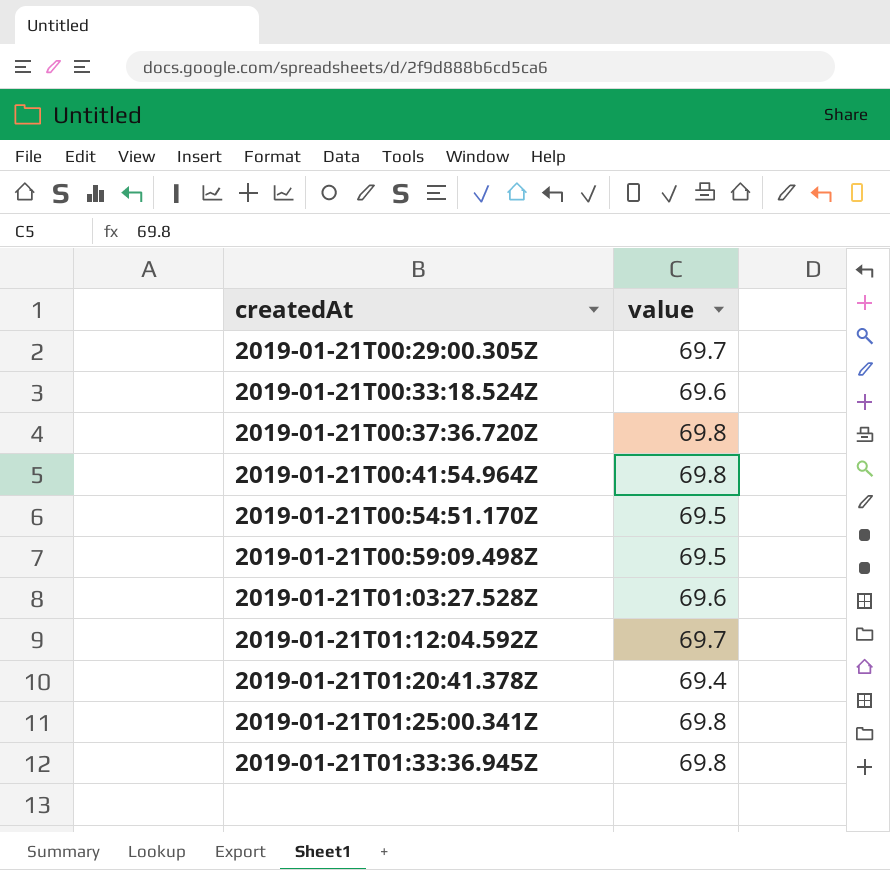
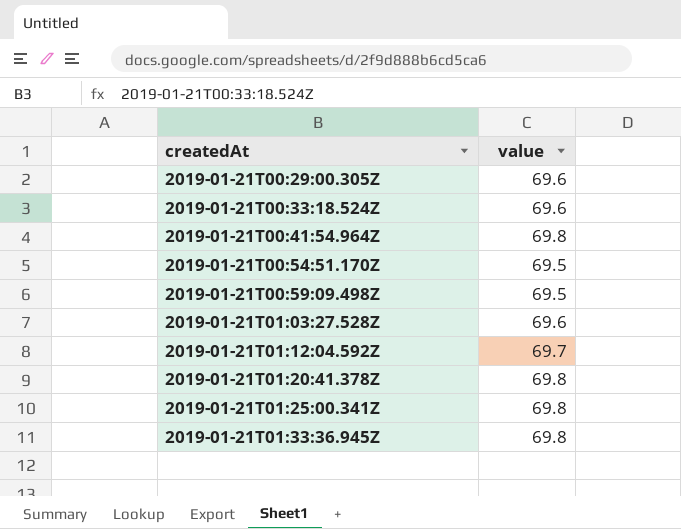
row 2019-01-21T00:37:36.720Z: 69.8 -> none
2019-01-21T00:29:00.305Z | value: 69.7 -> 69.6
2019-01-21T01:20:41.378Z | value: 69.4 -> 69.8

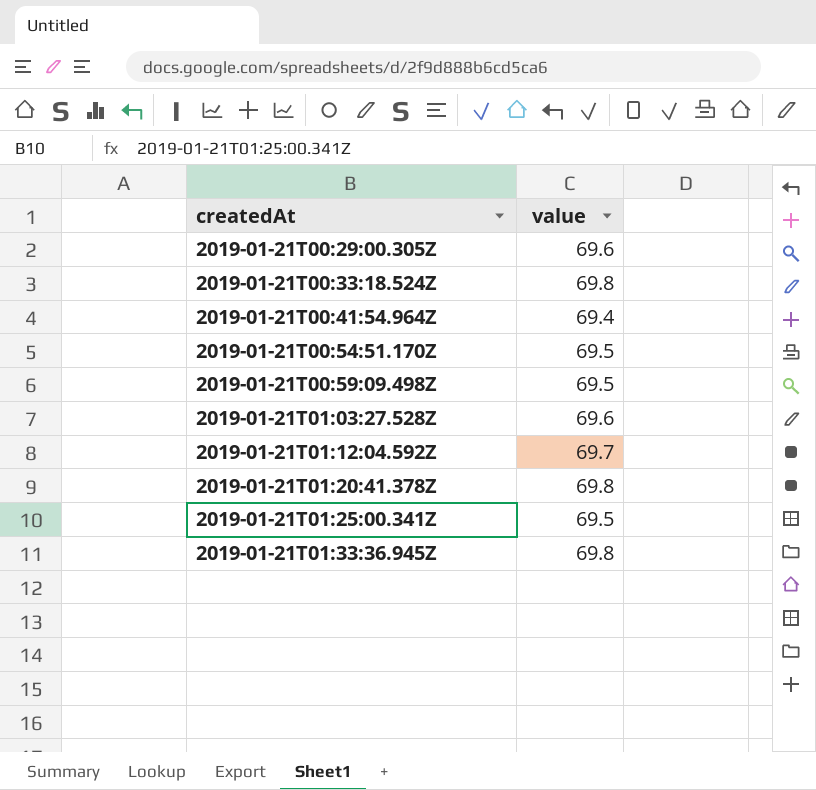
2019-01-21T00:33:18.524Z | value: 69.6 -> 69.8
2019-01-21T00:41:54.964Z | value: 69.8 -> 69.4
2019-01-21T01:25:00.341Z | value: 69.8 -> 69.5

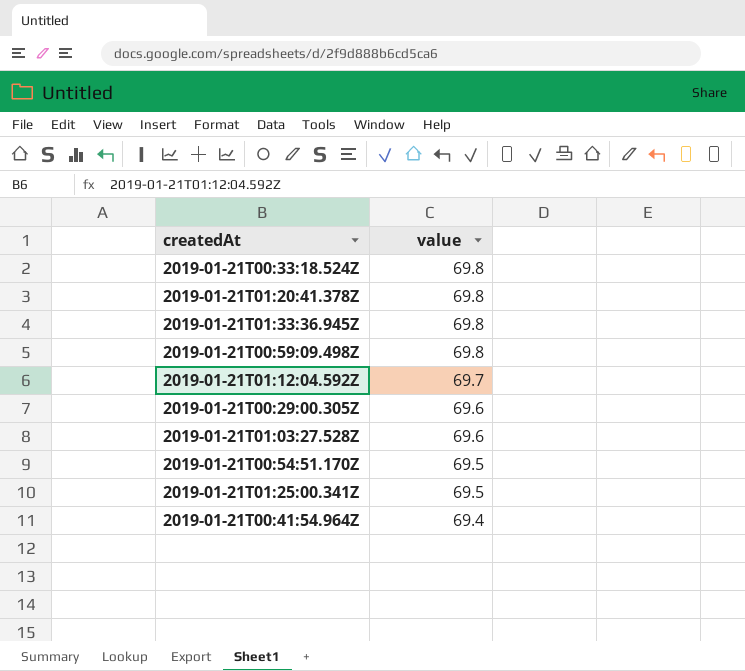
row order: createdAt ascending -> value descending
2019-01-21T00:59:09.498Z | value: 69.5 -> 69.8

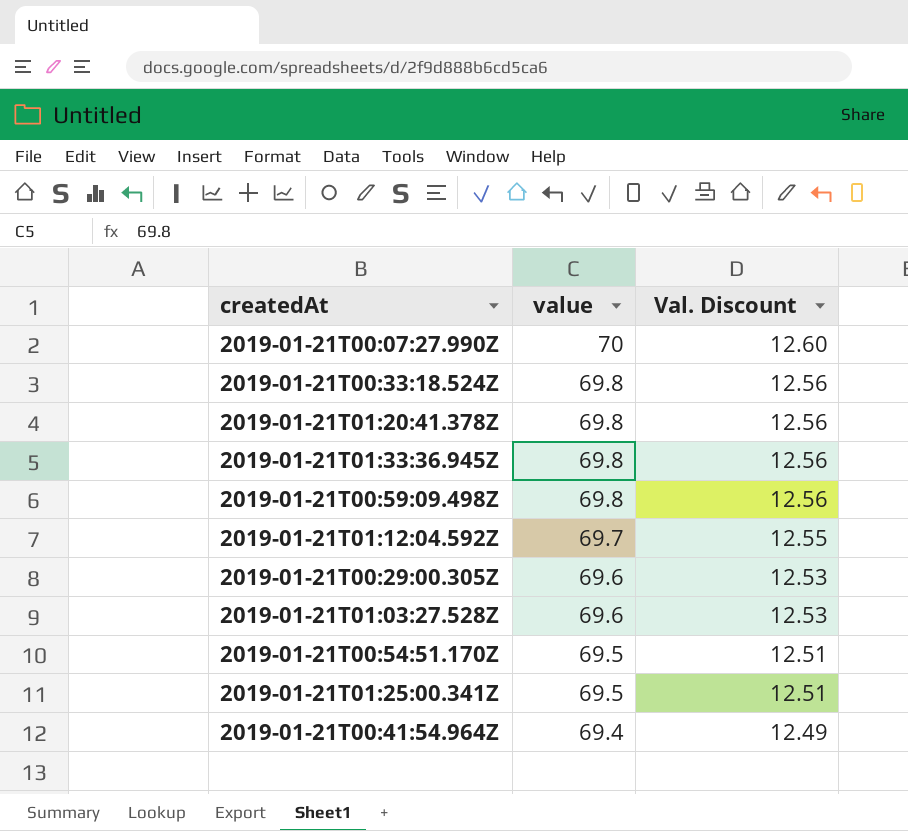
column Val. Discount | formula: none -> [value] * 0.18
row 2019-01-21T00:07:27.990Z: none -> 70 | 12.60

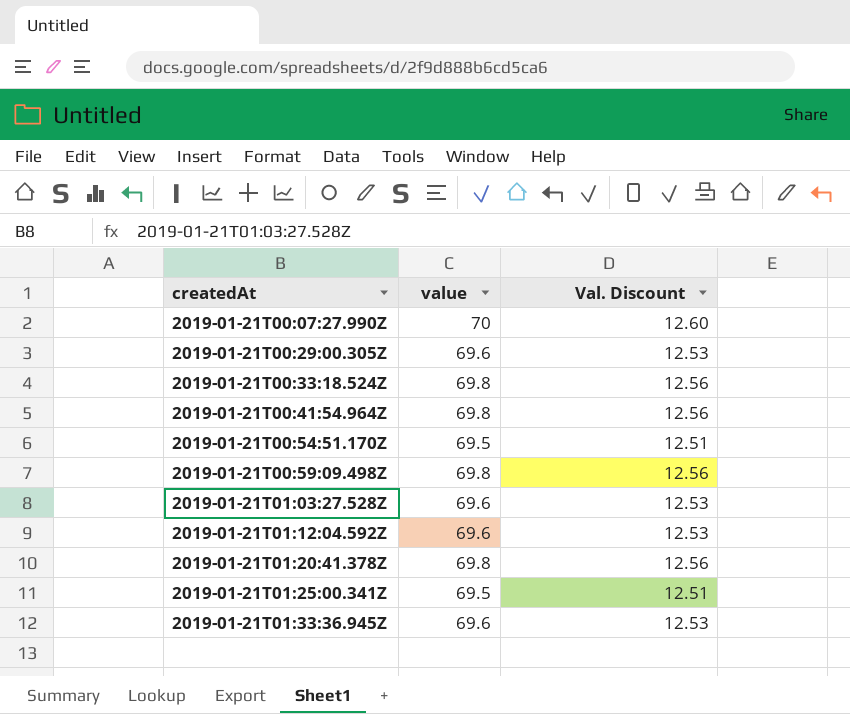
row order: value descending -> createdAt ascending
2019-01-21T00:41:54.964Z | value: 69.4 -> 69.8
2019-01-21T00:41:54.964Z | Val. Discount: 12.49 -> 12.56
2019-01-21T01:12:04.592Z | value: 69.7 -> 69.6
2019-01-21T01:12:04.592Z | Val. Discount: 12.55 -> 12.53
2019-01-21T01:33:36.945Z | value: 69.8 -> 69.6
2019-01-21T01:33:36.945Z | Val. Discount: 12.56 -> 12.53

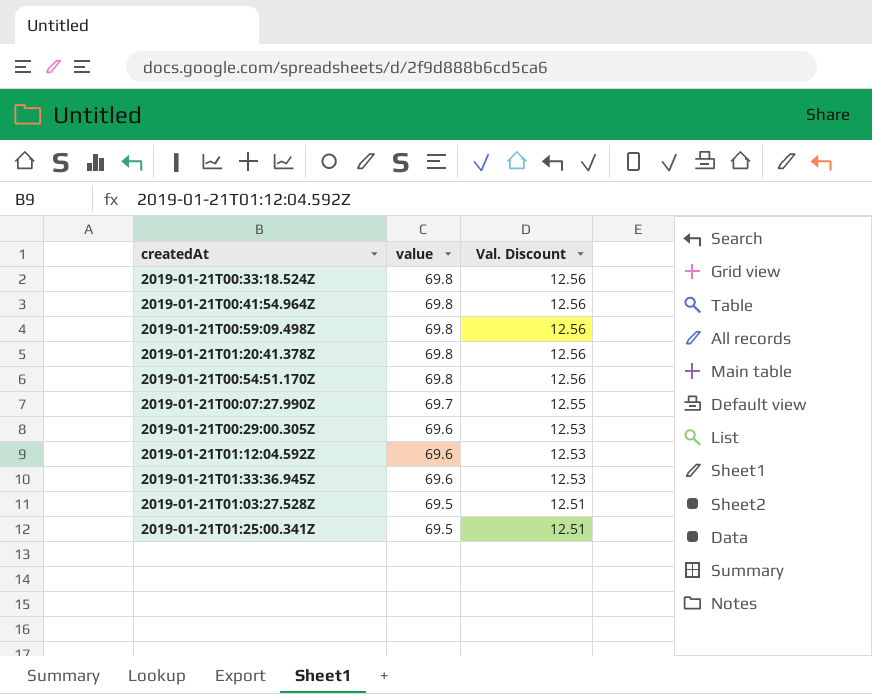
row order: createdAt ascending -> value descending
2019-01-21T00:54:51.170Z | value: 69.5 -> 69.8
2019-01-21T00:54:51.170Z | Val. Discount: 12.51 -> 12.56
2019-01-21T00:07:27.990Z | value: 70 -> 69.7
2019-01-21T00:07:27.990Z | Val. Discount: 12.60 -> 12.55
2019-01-21T01:03:27.528Z | value: 69.6 -> 69.5
2019-01-21T01:03:27.528Z | Val. Discount: 12.53 -> 12.51

